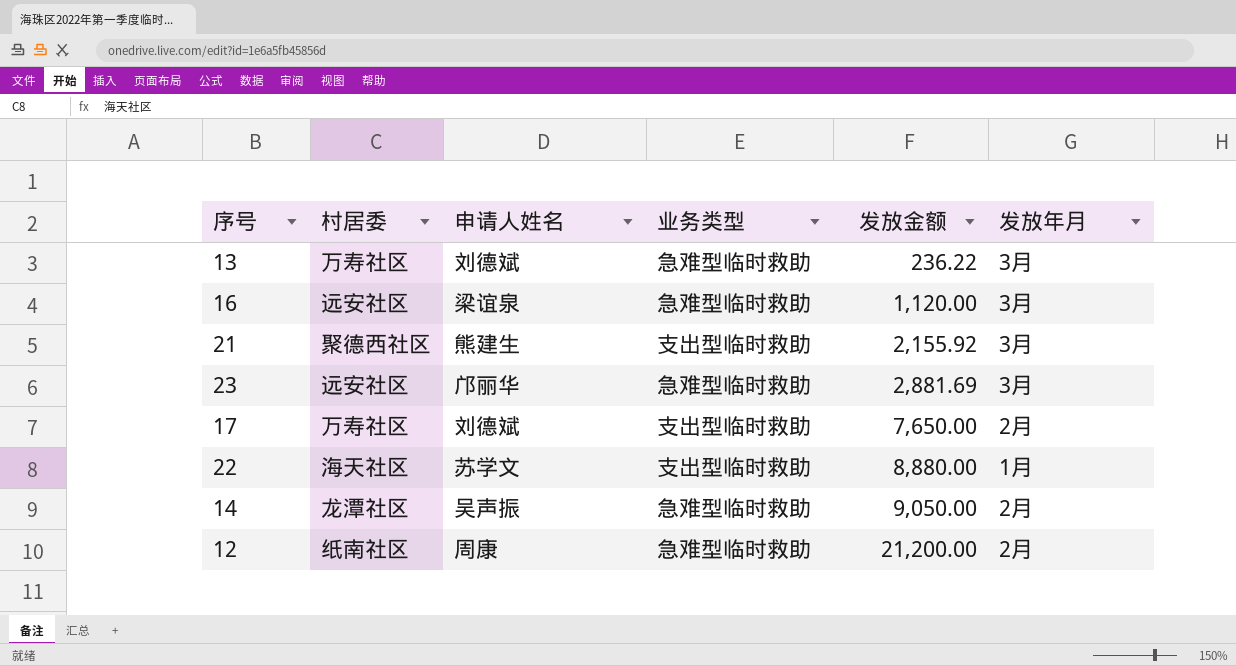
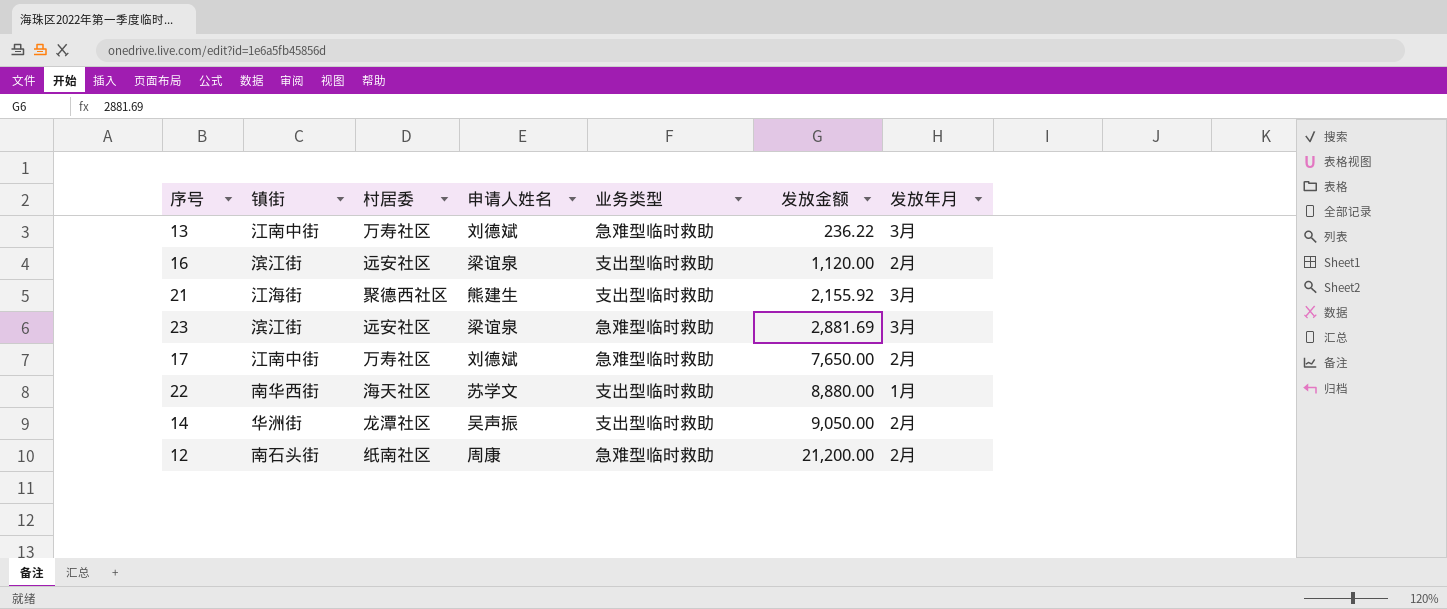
column 镇街 | position: none -> 2
16 | 业务类型: 急难型临时救助 -> 支出型临时救助
16 | 发放年月: 3月 -> 2月
23 | 申请人姓名: 邝丽华 -> 梁谊泉
17 | 业务类型: 支出型临时救助 -> 急难型临时救助
14 | 业务类型: 急难型临时救助 -> 支出型临时救助

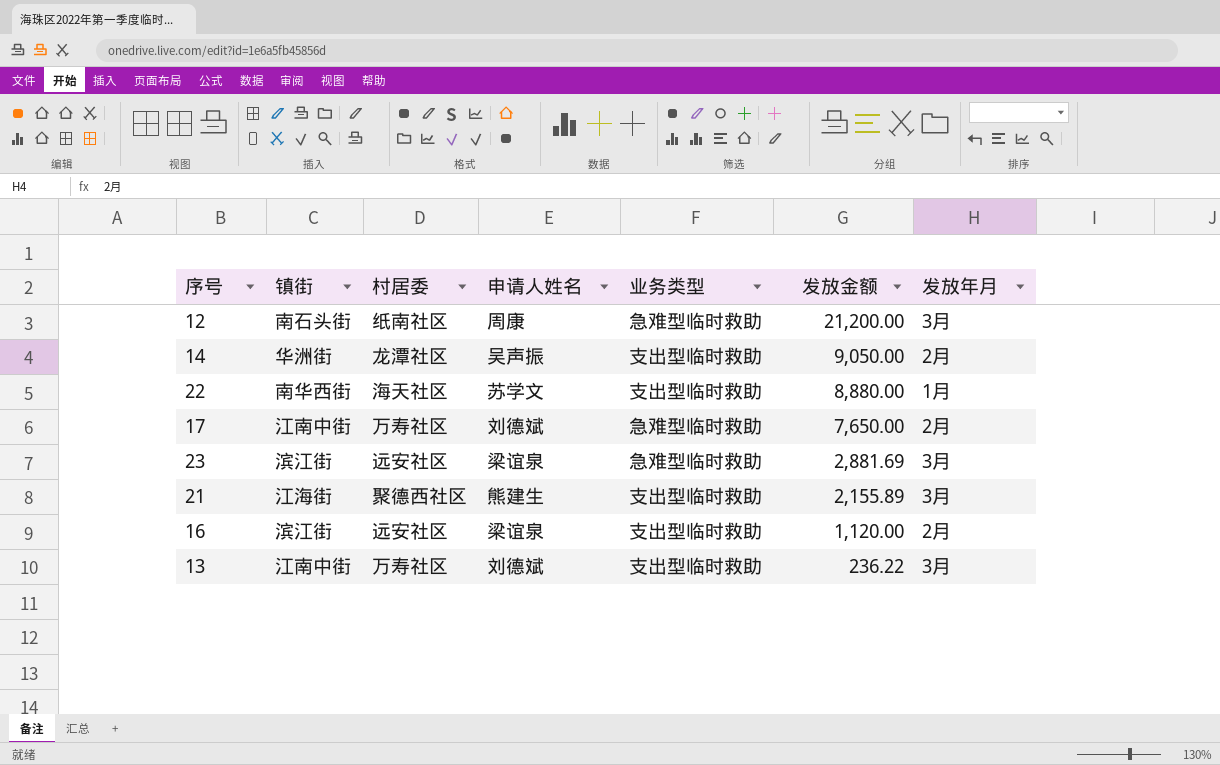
row order: 发放金额 ascending -> 发放金额 descending
12 | 发放年月: 2月 -> 3月
21 | 发放金额: 2,155.92 -> 2,155.89
13 | 业务类型: 急难型临时救助 -> 支出型临时救助

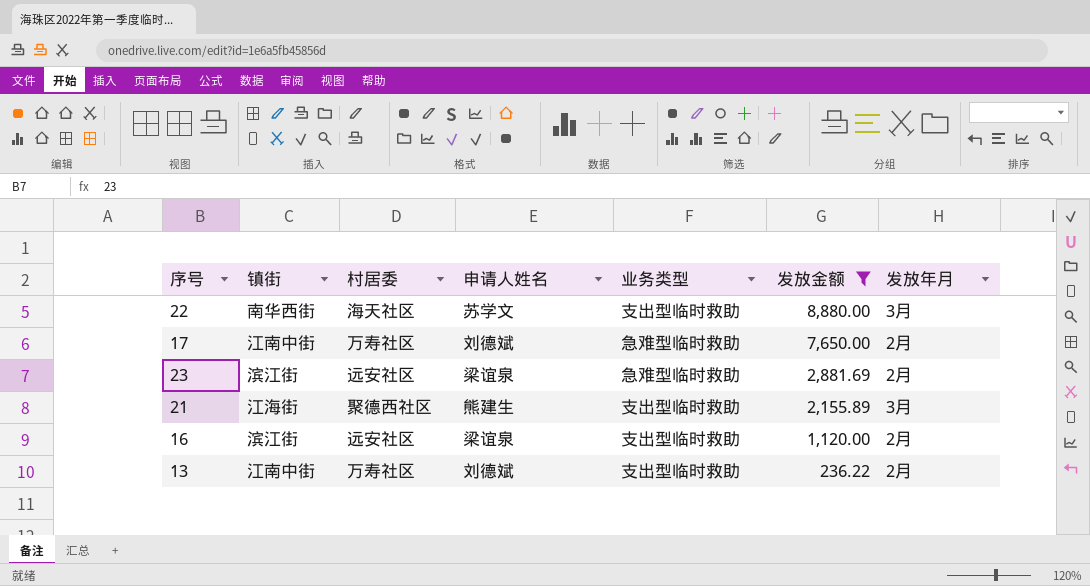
filter: none -> 发放金额 <= 8,880.00
22 | 发放年月: 1月 -> 3月
23 | 发放年月: 3月 -> 2月
13 | 发放年月: 3月 -> 2月

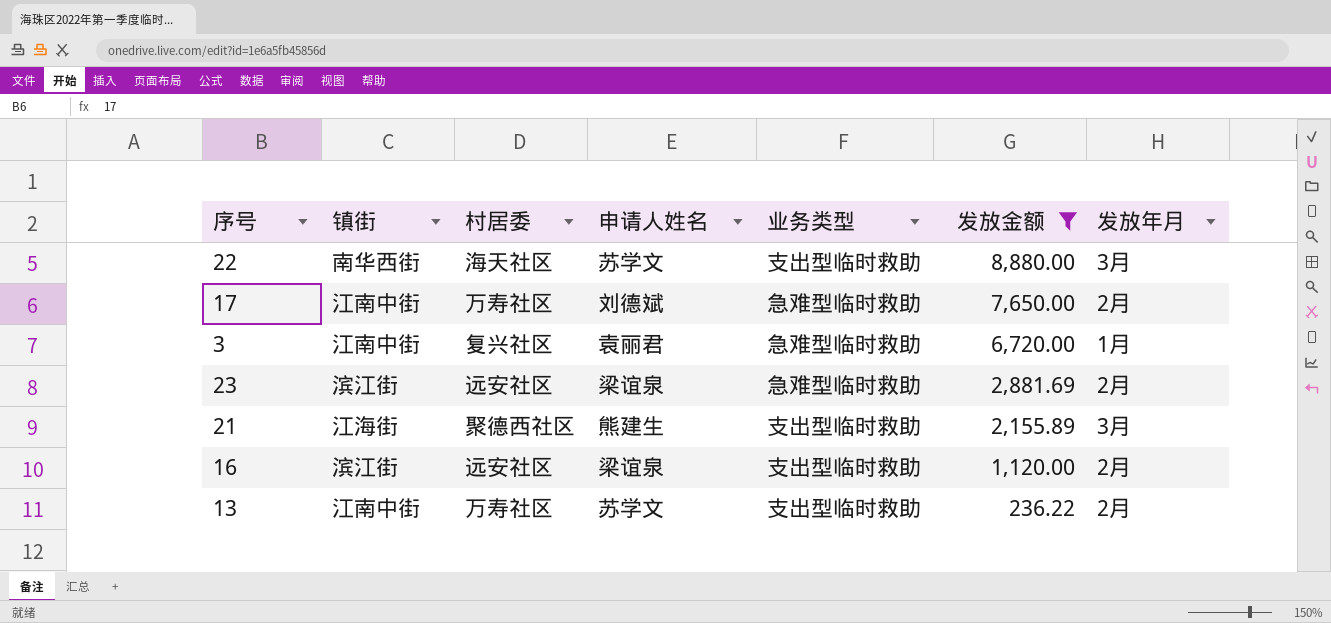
row 3: none -> 江南中街 | 复兴社区 | 袁丽君 | 急难型临时救助 | 6,720.00 | 1月
13 | 申请人姓名: 刘德斌 -> 苏学文

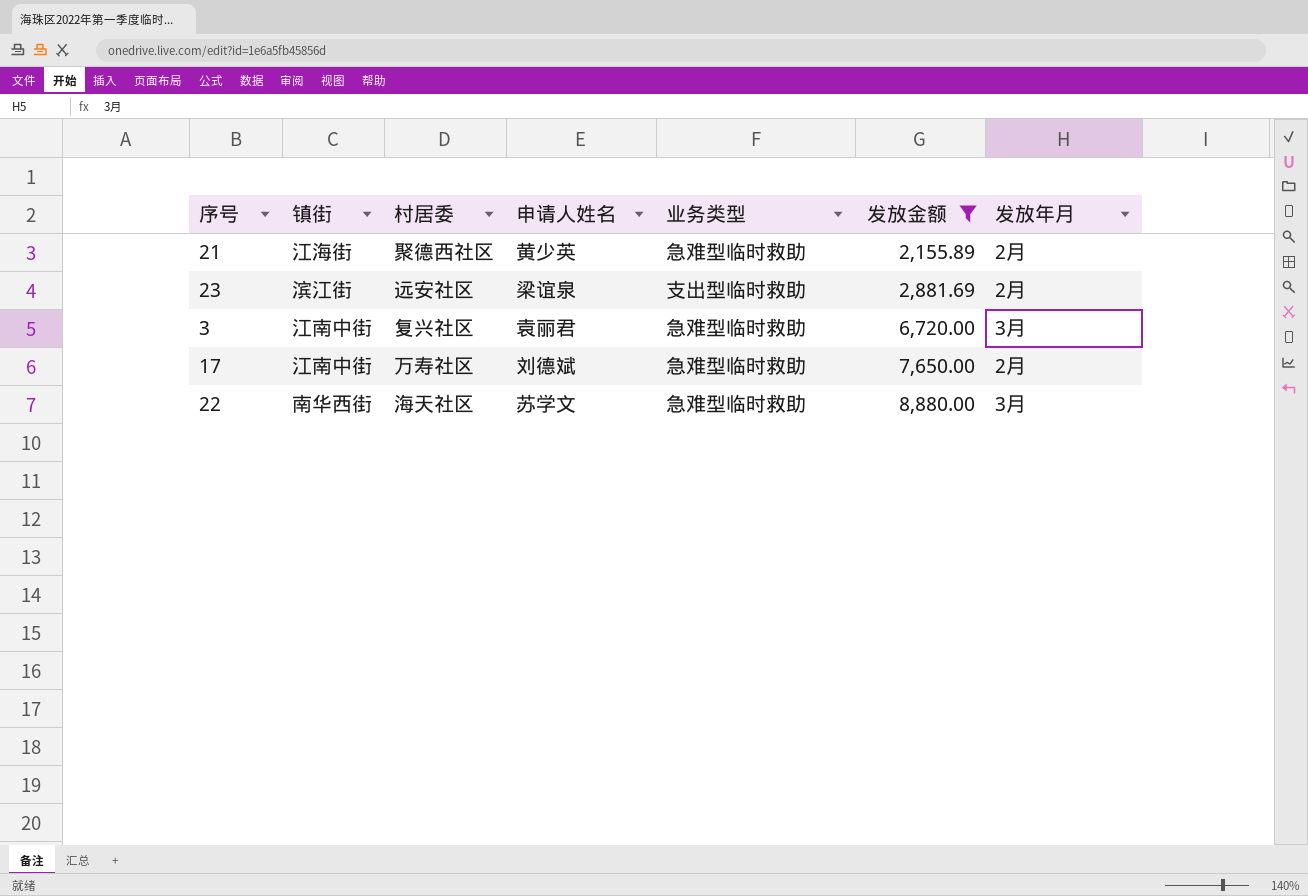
row order: 发放金额 descending -> 发放金额 ascending
row 16: 滨江街 | 远安社区 | 梁谊泉 | 支出型临时救助 | 1,120.00 | 2月 -> none
row 13: 江南中街 | 万寿社区 | 苏学文 | 支出型临时救助 | 236.22 | 2月 -> none
21 | 申请人姓名: 熊建生 -> 黄少英
21 | 业务类型: 支出型临时救助 -> 急难型临时救助
21 | 发放年月: 3月 -> 2月
23 | 业务类型: 急难型临时救助 -> 支出型临时救助
3 | 发放年月: 1月 -> 3月
22 | 业务类型: 支出型临时救助 -> 急难型临时救助

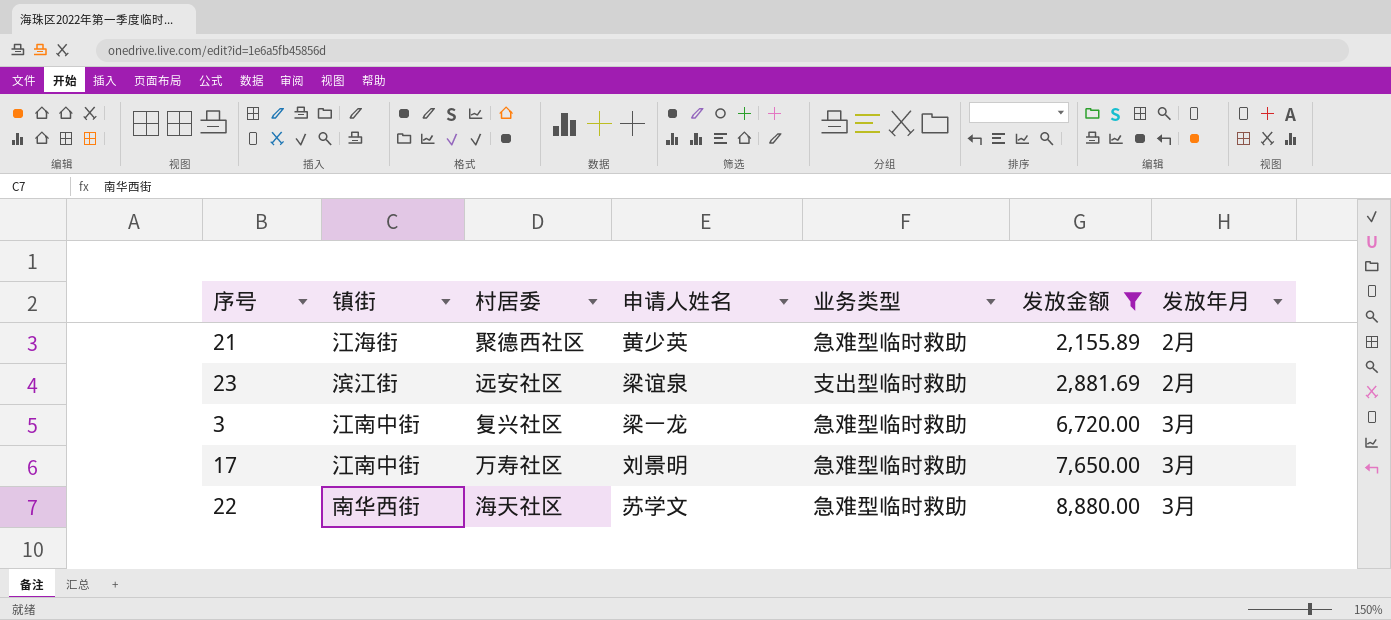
3 | 申请人姓名: 袁丽君 -> 梁一龙
17 | 申请人姓名: 刘德斌 -> 刘景明
17 | 发放年月: 2月 -> 3月

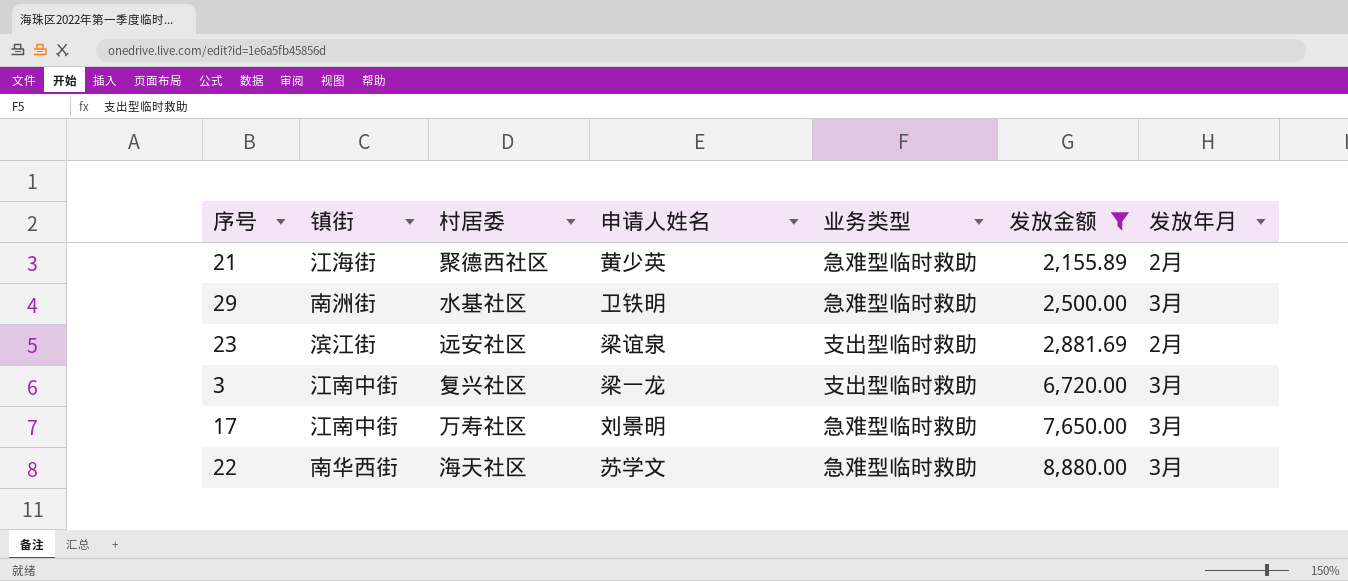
row 29: none -> 南洲街 | 水基社区 | 卫铁明 | 急难型临时救助 | 2,500.00 | 3月
3 | 业务类型: 急难型临时救助 -> 支出型临时救助

